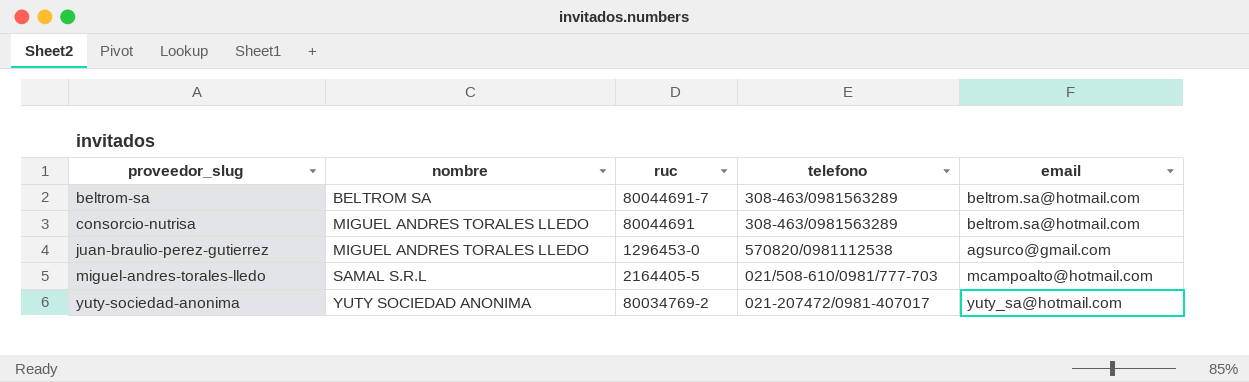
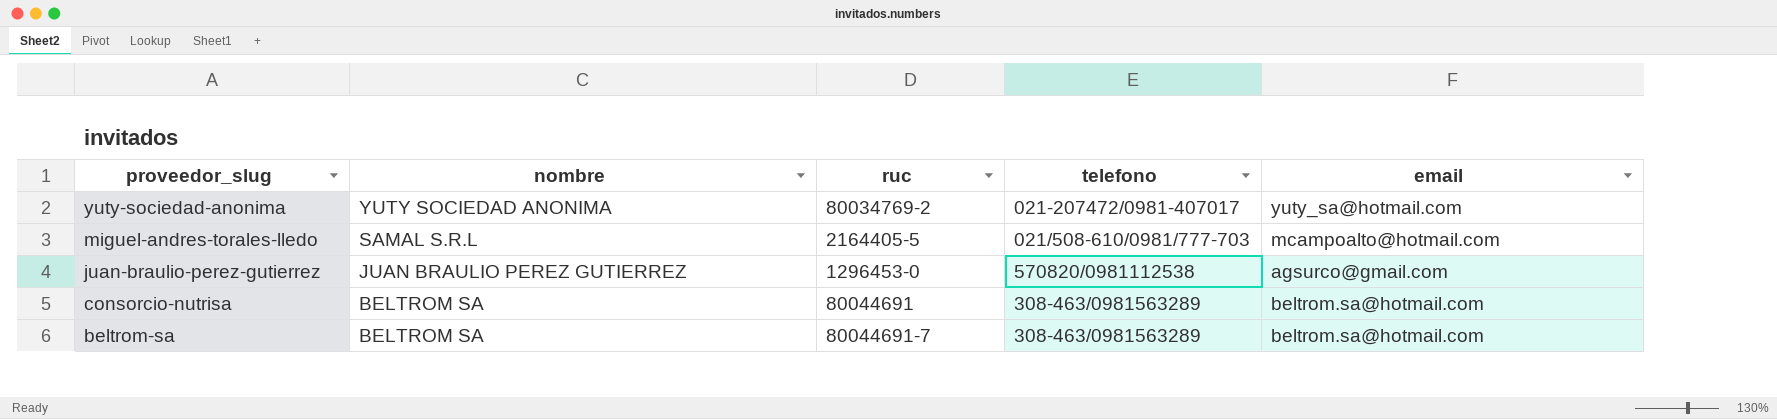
row order: proveedor_slug ascending -> proveedor_slug descending
juan-braulio-perez-gutierrez | nombre: MIGUEL ANDRES TORALES LLEDO -> JUAN BRAULIO PEREZ GUTIERREZ
consorcio-nutrisa | nombre: MIGUEL ANDRES TORALES LLEDO -> BELTROM SA

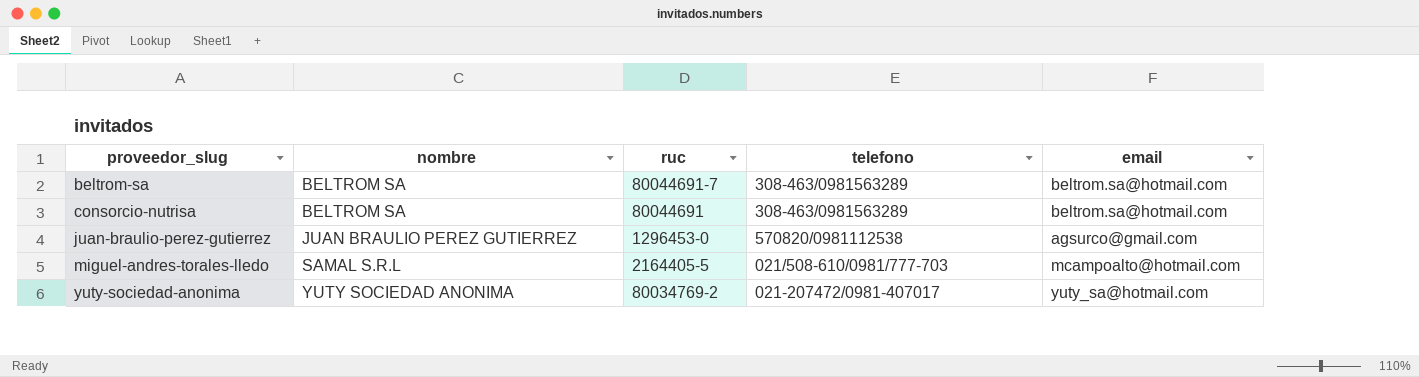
row order: proveedor_slug descending -> proveedor_slug ascending

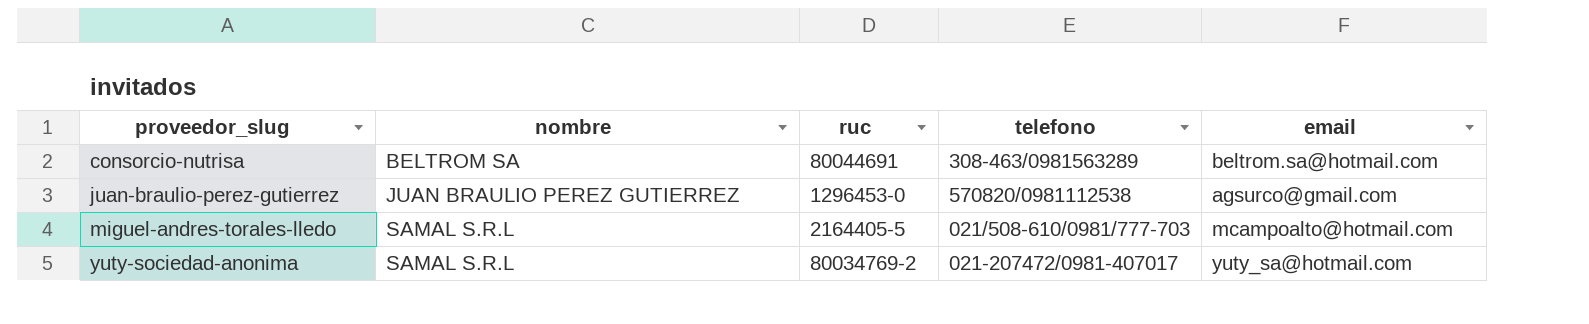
row beltrom-sa: BELTROM SA | 80044691-7 | 308-463/0981563289 | beltrom.sa@hotmail.com -> none
yuty-sociedad-anonima | nombre: YUTY SOCIEDAD ANONIMA -> SAMAL S.R.L

